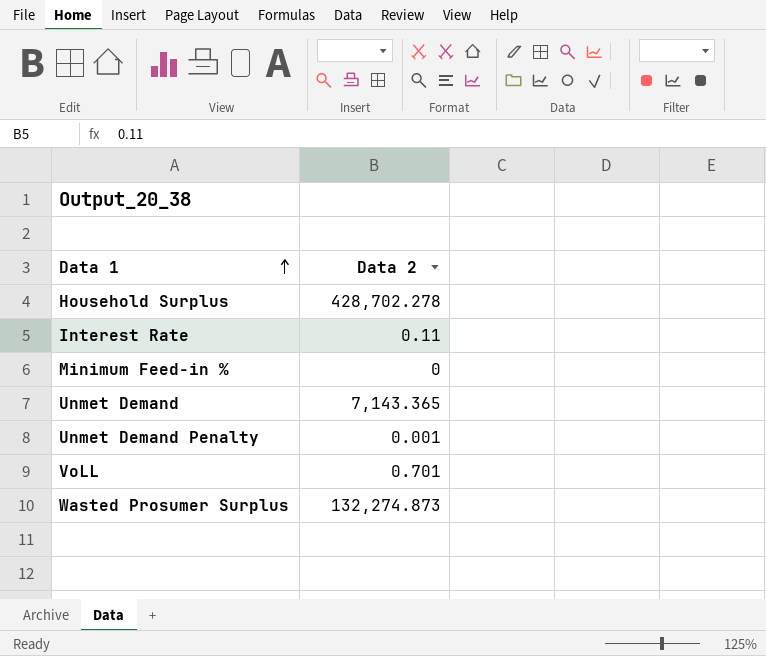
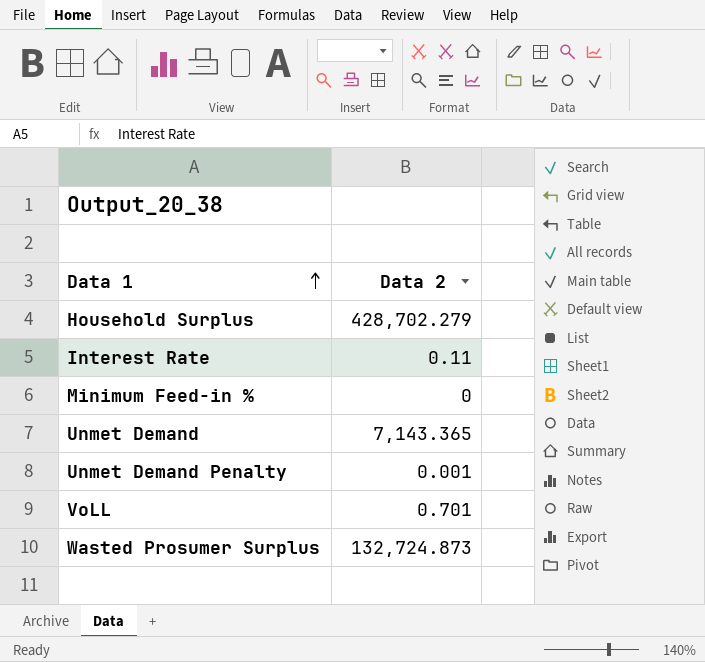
Household Surplus | Data 2: 428,702.278 -> 428,702.279
Wasted Prosumer Surplus | Data 2: 132,274.873 -> 132,724.873

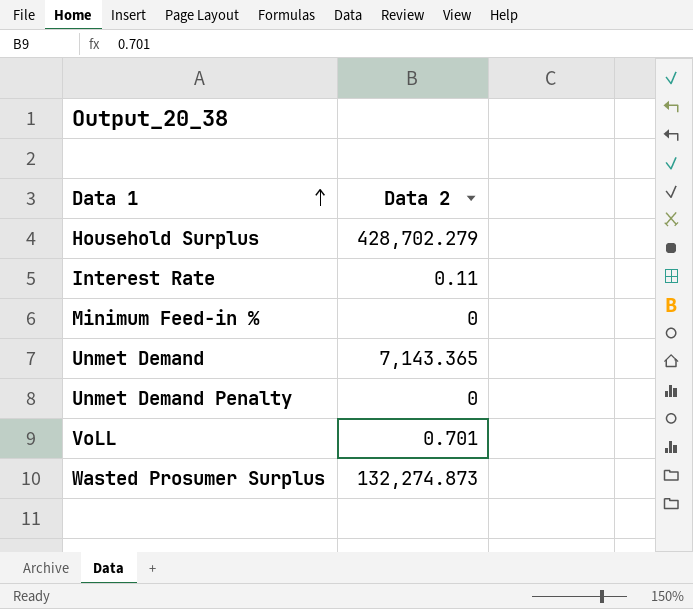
Unmet Demand Penalty | Data 2: 0.001 -> 0
Wasted Prosumer Surplus | Data 2: 132,724.873 -> 132,274.873

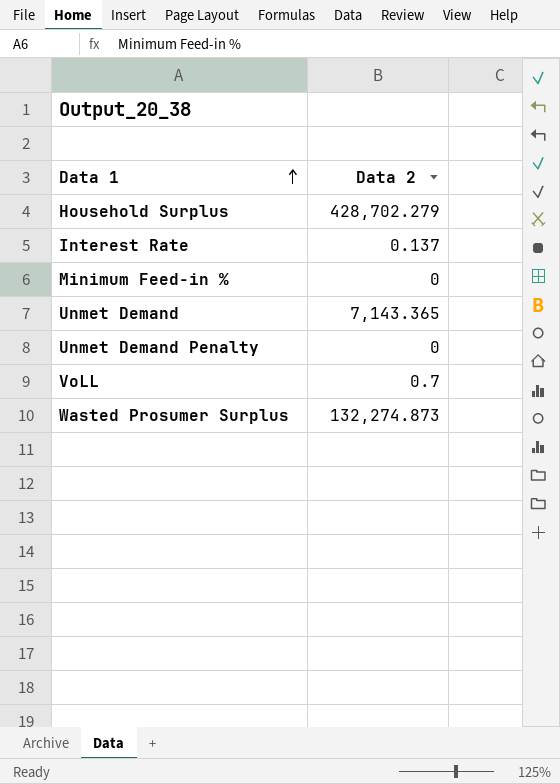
Interest Rate | Data 2: 0.11 -> 0.137
VoLL | Data 2: 0.701 -> 0.7

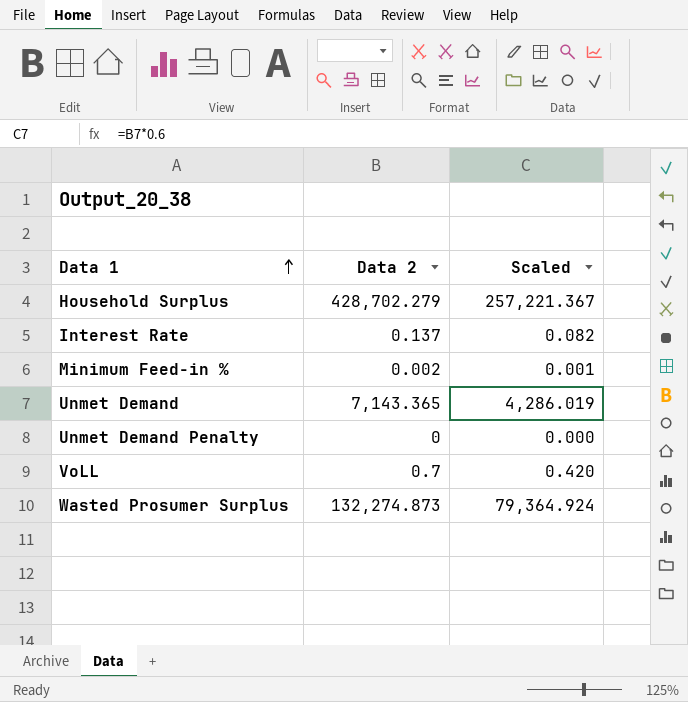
column Scaled | formula: none -> [Data 2] * 0.6
Minimum Feed-in % | Data 2: 0 -> 0.002

